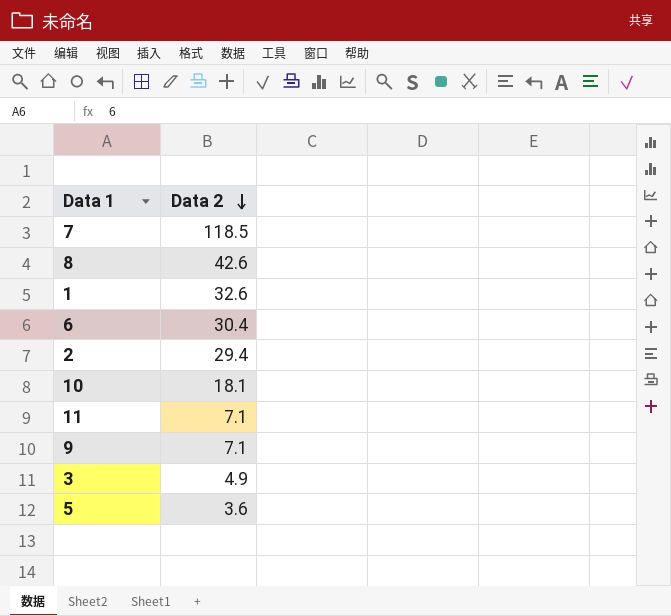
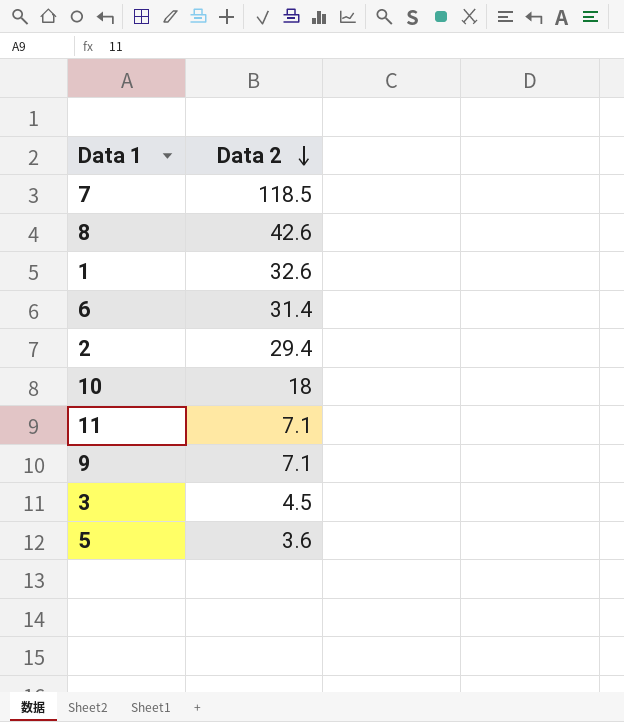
6 | Data 2: 30.4 -> 31.4
10 | Data 2: 18.1 -> 18
3 | Data 2: 4.9 -> 4.5

